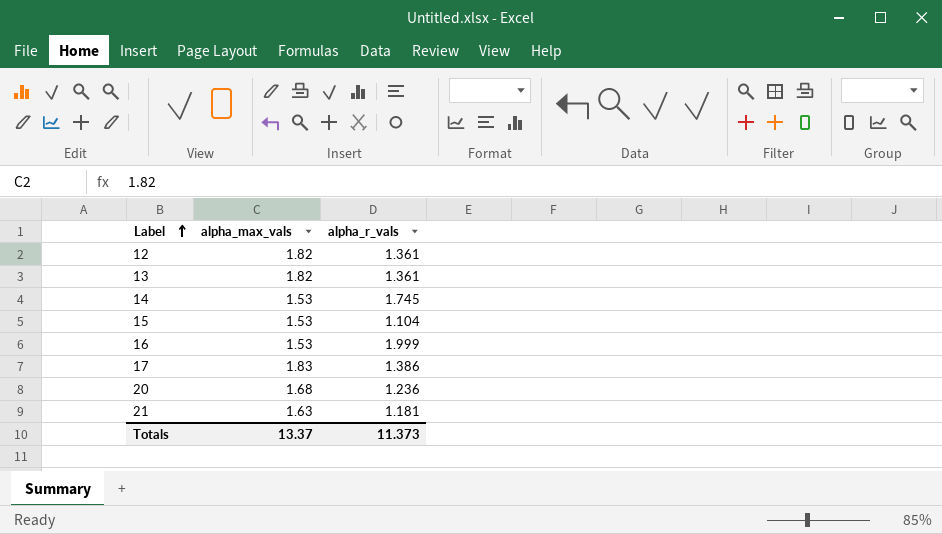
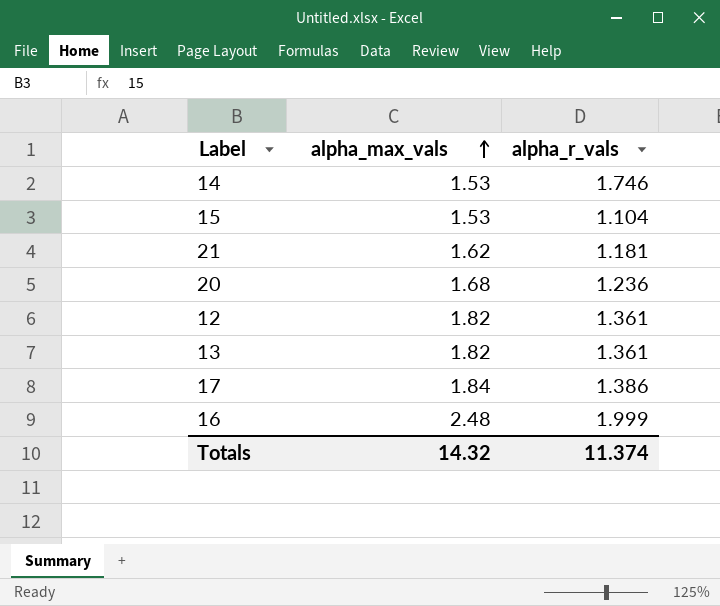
row order: Label ascending -> alpha_max_vals ascending
14 | alpha_r_vals: 1.745 -> 1.746
21 | alpha_max_vals: 1.63 -> 1.62
17 | alpha_max_vals: 1.83 -> 1.84
16 | alpha_max_vals: 1.53 -> 2.48
Totals | alpha_max_vals: 13.37 -> 14.32
Totals | alpha_r_vals: 11.373 -> 11.374

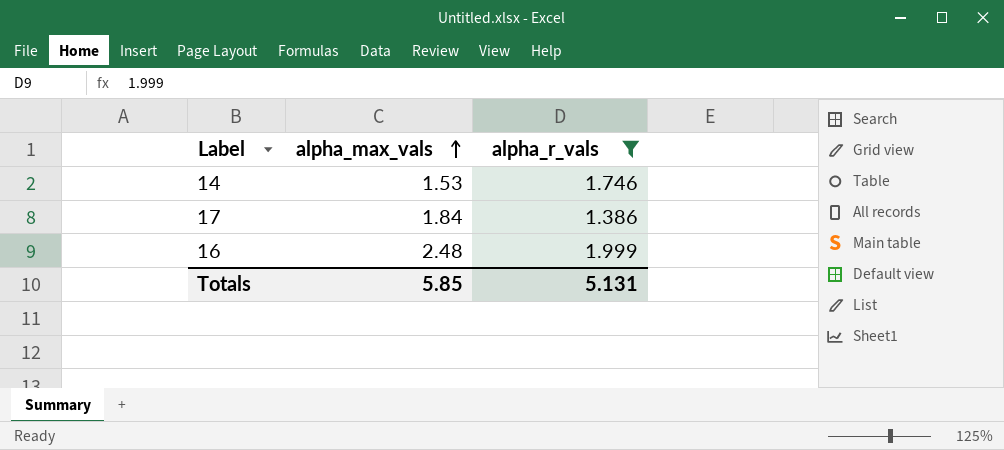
filter: none -> alpha_r_vals >= 1.386
Totals | alpha_max_vals: 14.32 -> 5.85
Totals | alpha_r_vals: 11.374 -> 5.131

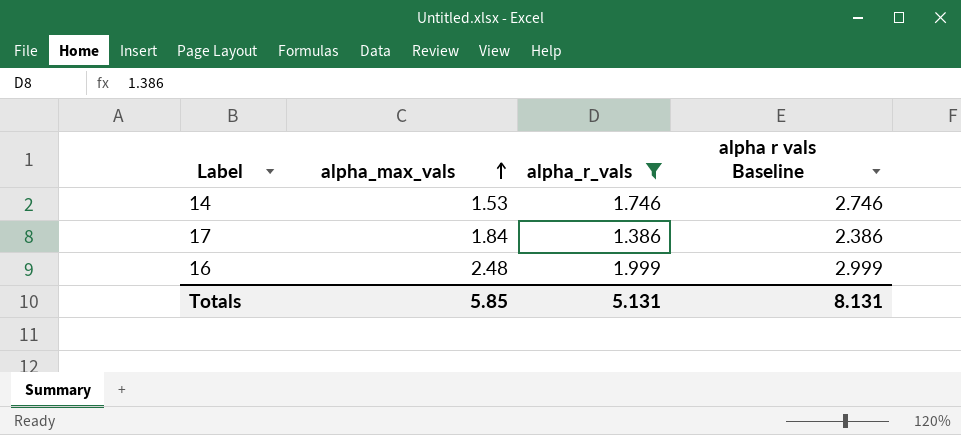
column alpha r vals Baseline | formula: none -> [alpha_r_vals] + 1

